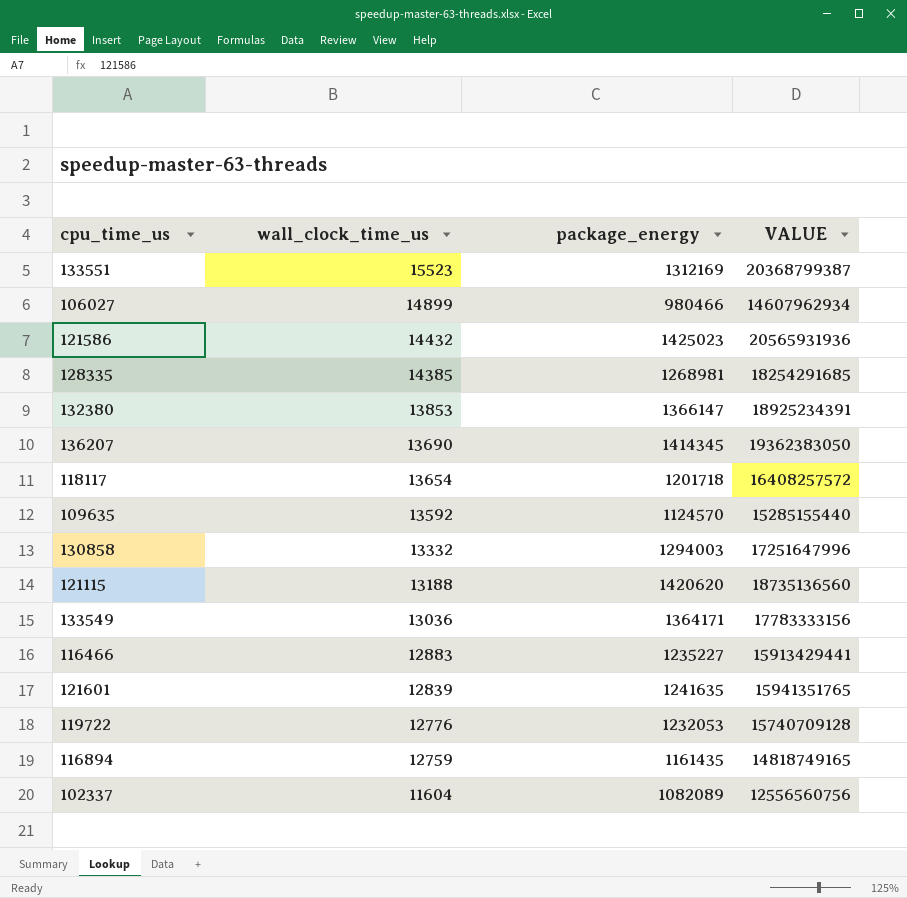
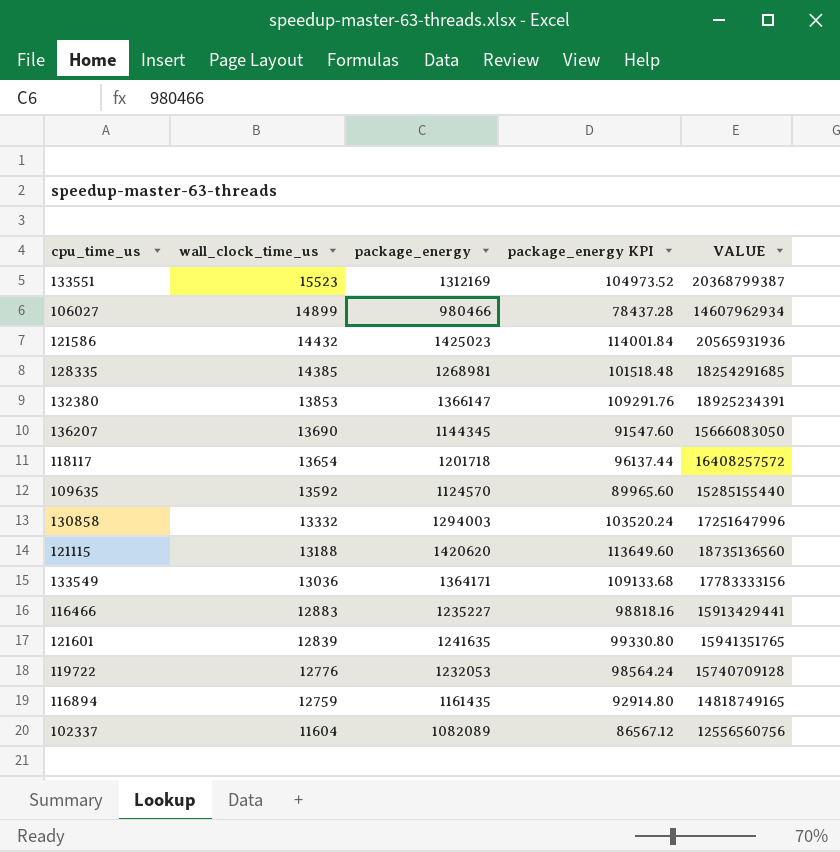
column package_energy KPI | formula: none -> [package_energy] * 0.08
136207 | package_energy: 1414345 -> 1144345
136207 | VALUE: 19362383050 -> 15666083050

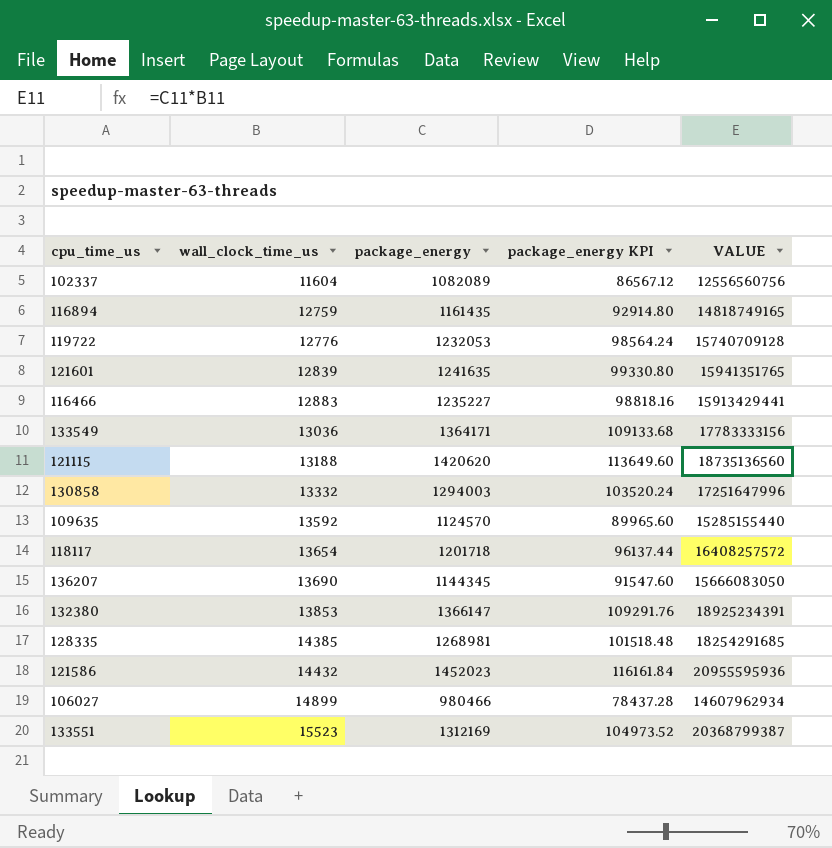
row order: wall_clock_time_us descending -> wall_clock_time_us ascending
121586 | package_energy: 1425023 -> 1452023
121586 | package_energy KPI: 114001.84 -> 116161.84
121586 | VALUE: 20565931936 -> 20955595936

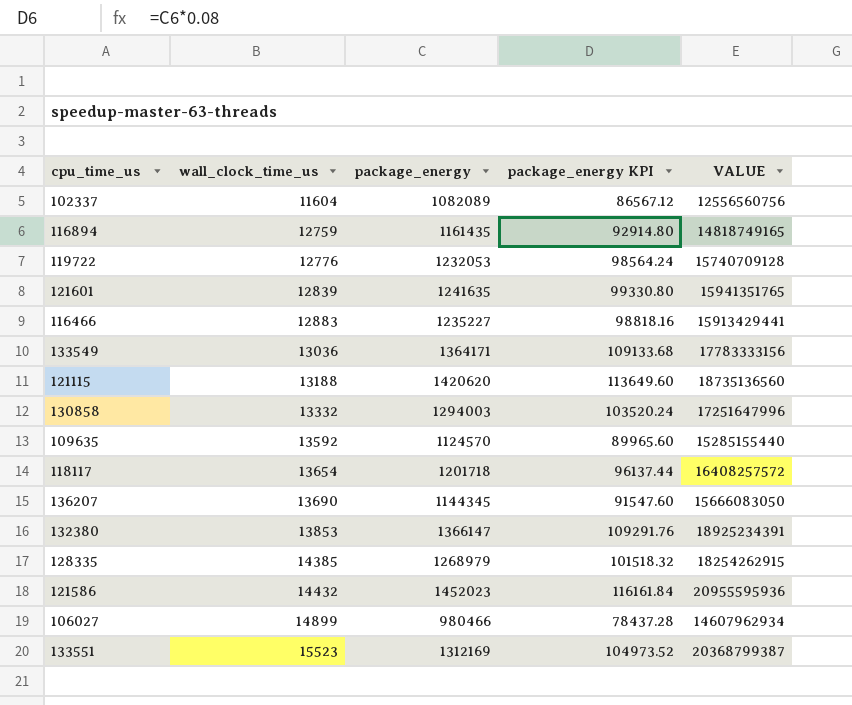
128335 | package_energy: 1268981 -> 1268979
128335 | package_energy KPI: 101518.48 -> 101518.32
128335 | VALUE: 18254291685 -> 18254262915

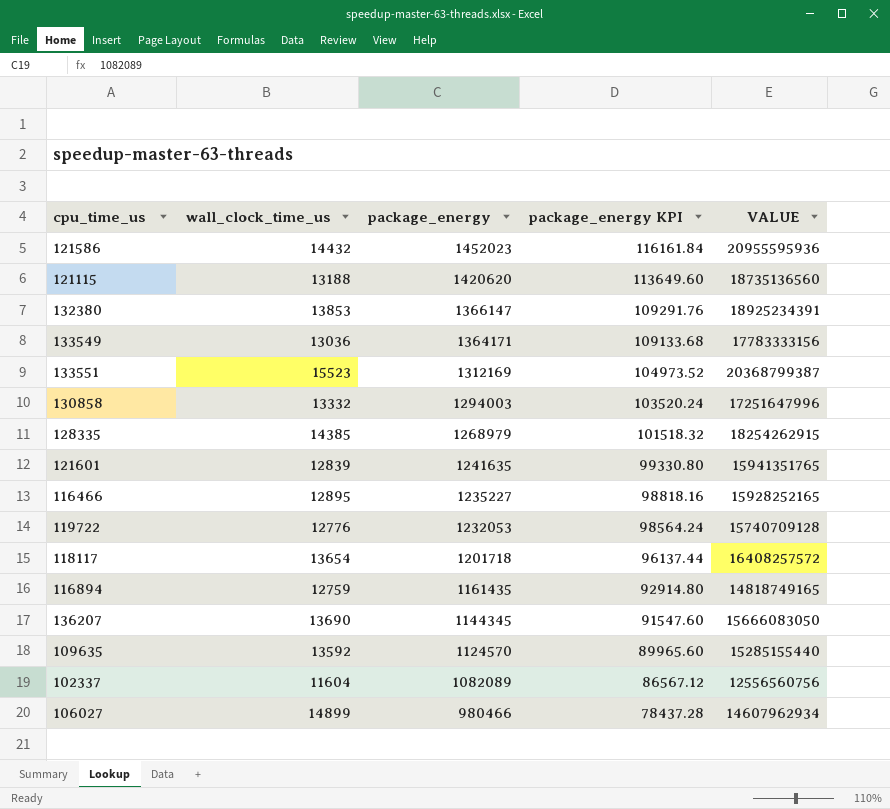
row order: wall_clock_time_us ascending -> package_energy descending
116466 | wall_clock_time_us: 12883 -> 12895
116466 | VALUE: 15913429441 -> 15928252165

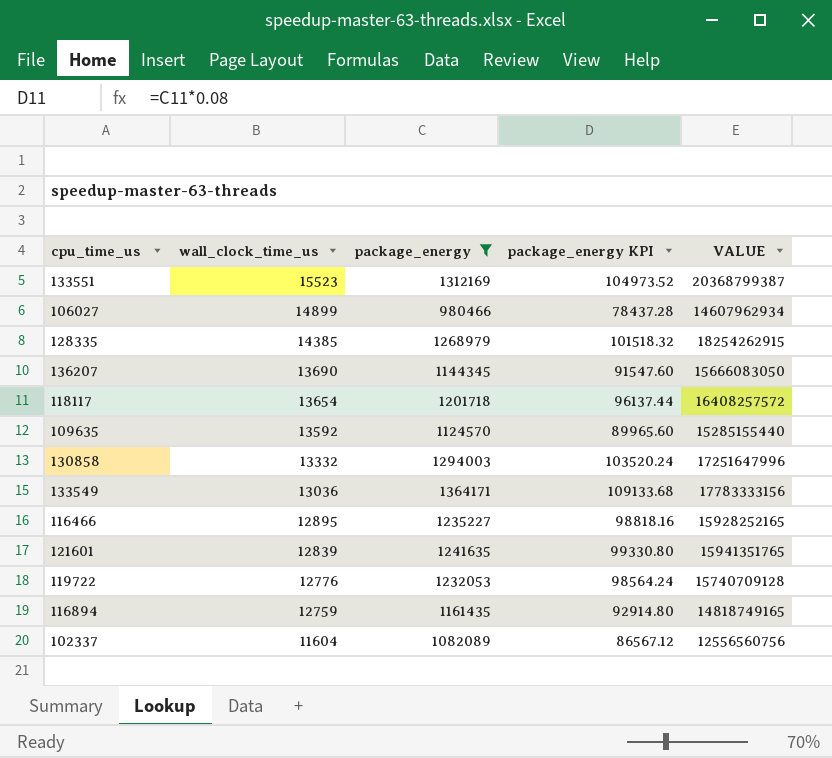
filter: none -> package_energy <= 1364171
row order: package_energy descending -> wall_clock_time_us descending

